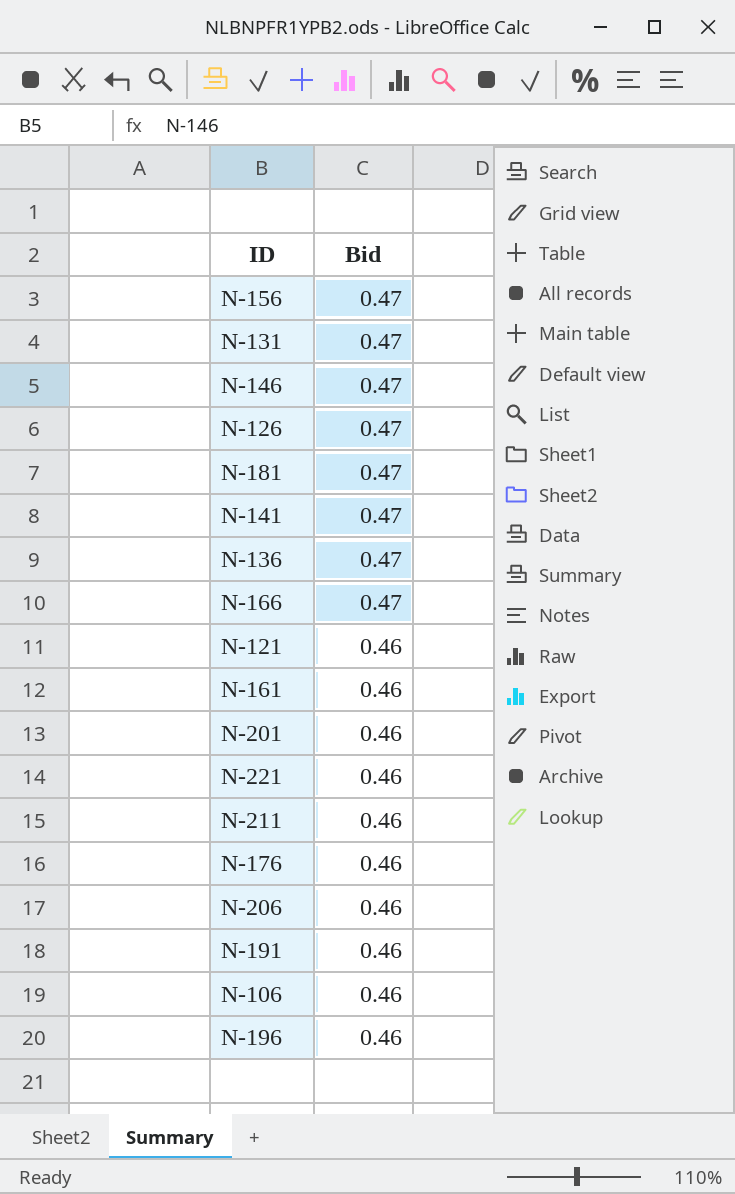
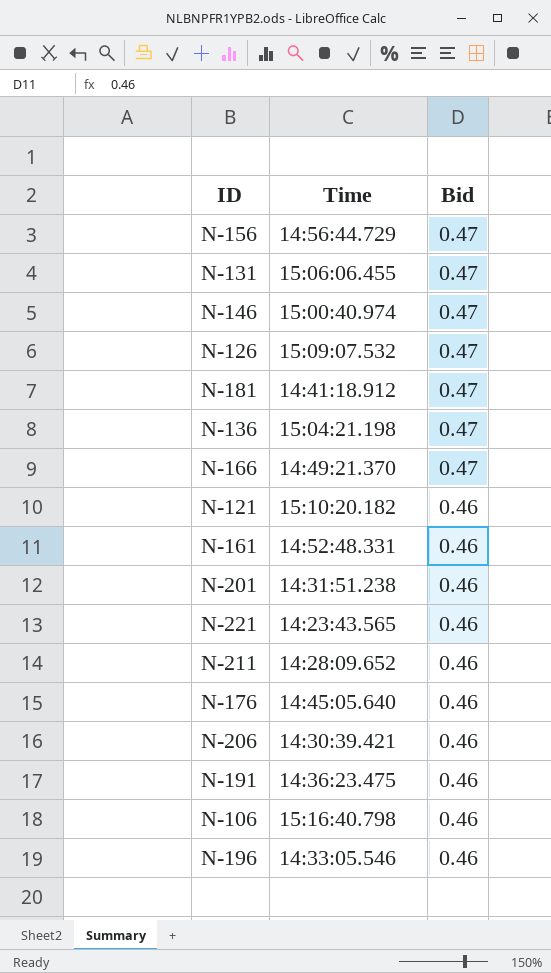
column Time | position: none -> 2
row N-141: 0.47 -> none

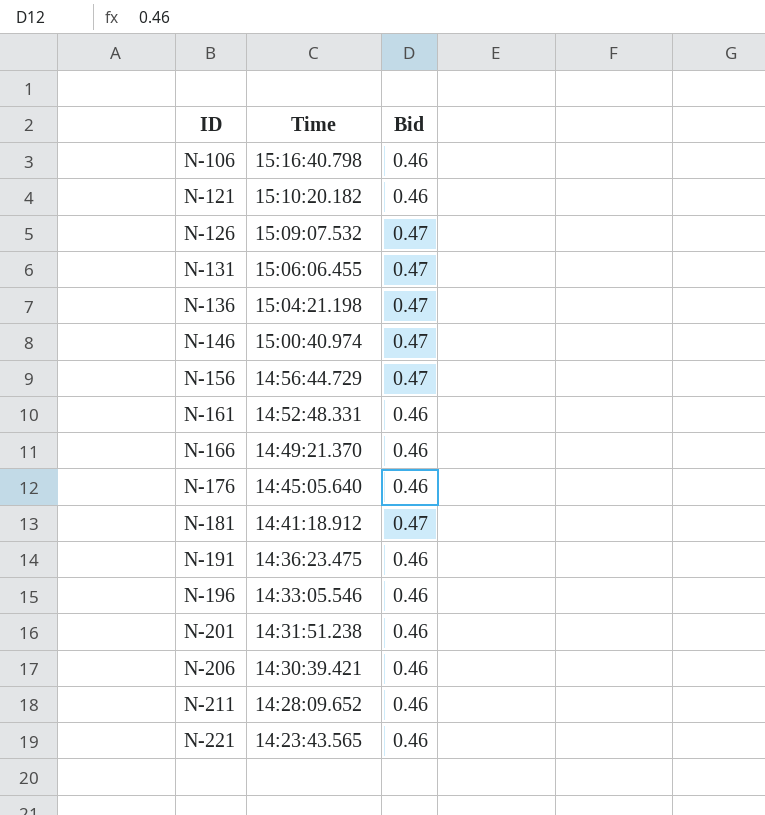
row order: Bid descending -> ID ascending
N-166 | Bid: 0.47 -> 0.46

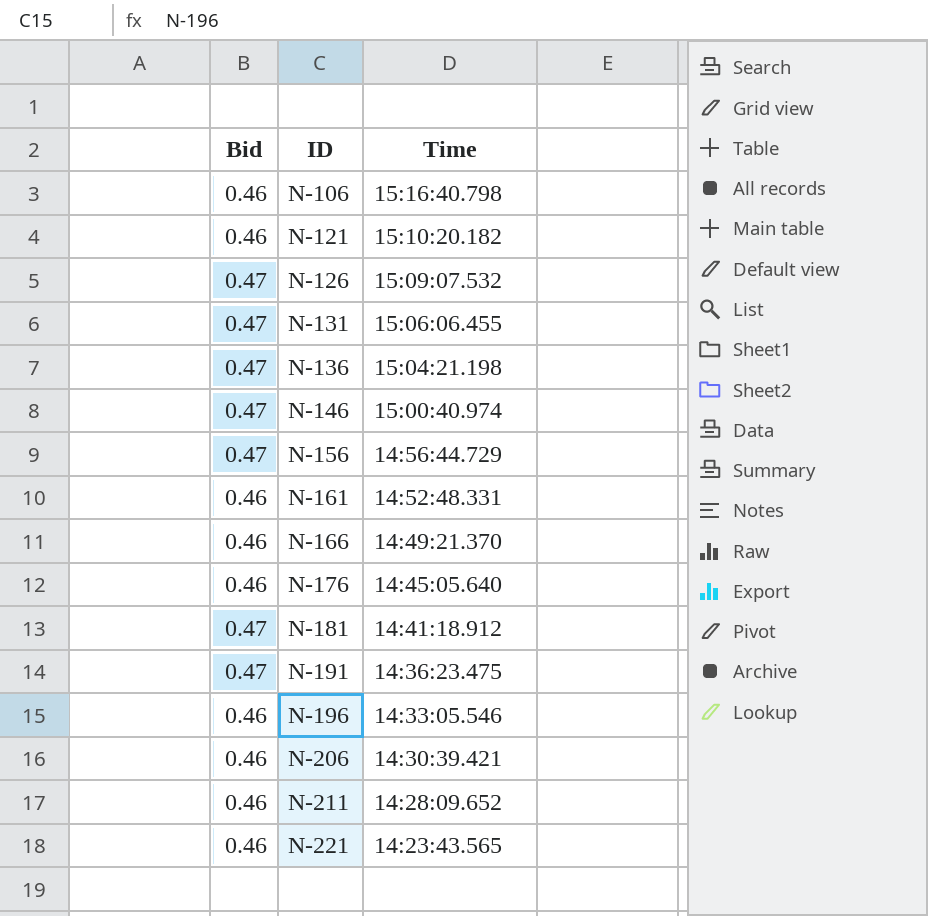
column Bid | position: 3 -> 1
row N-201: 14:31:51.238 | 0.46 -> none
N-191 | Bid: 0.46 -> 0.47

